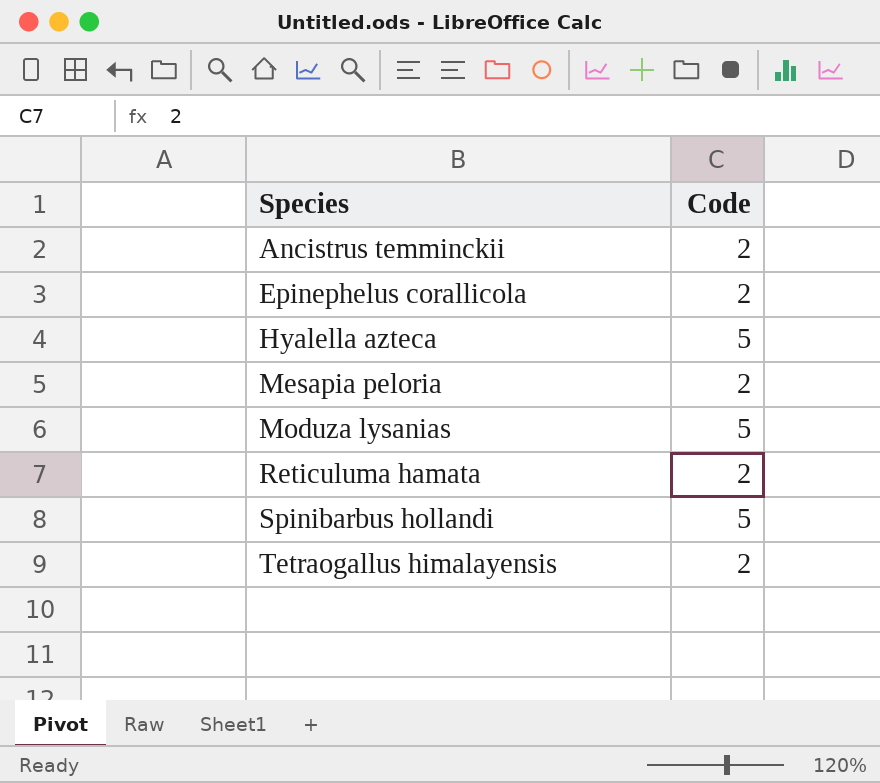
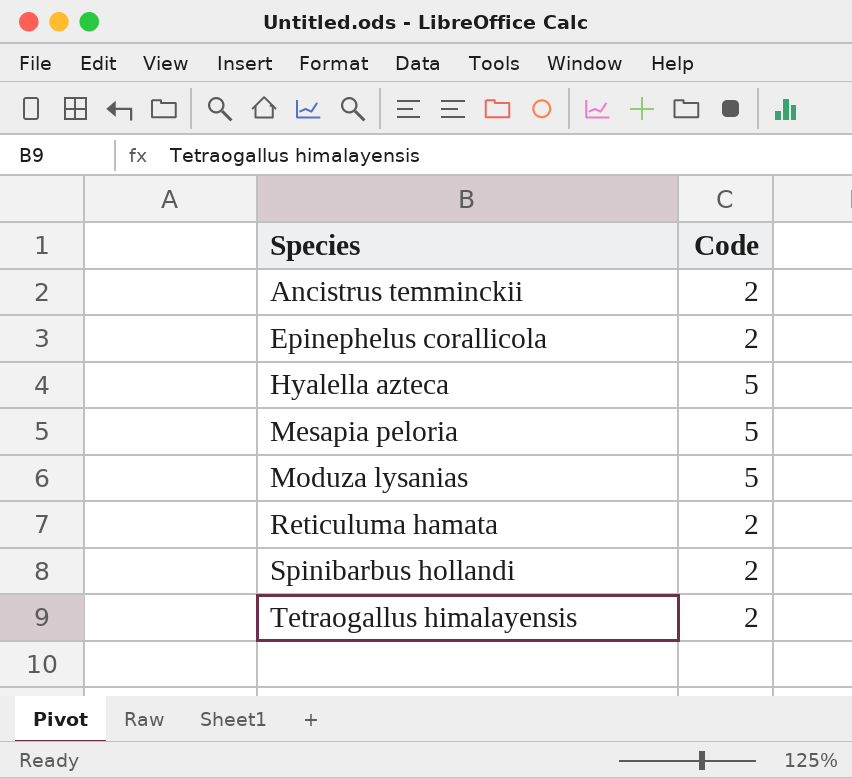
Mesapia peloria | Code: 2 -> 5
Spinibarbus hollandi | Code: 5 -> 2

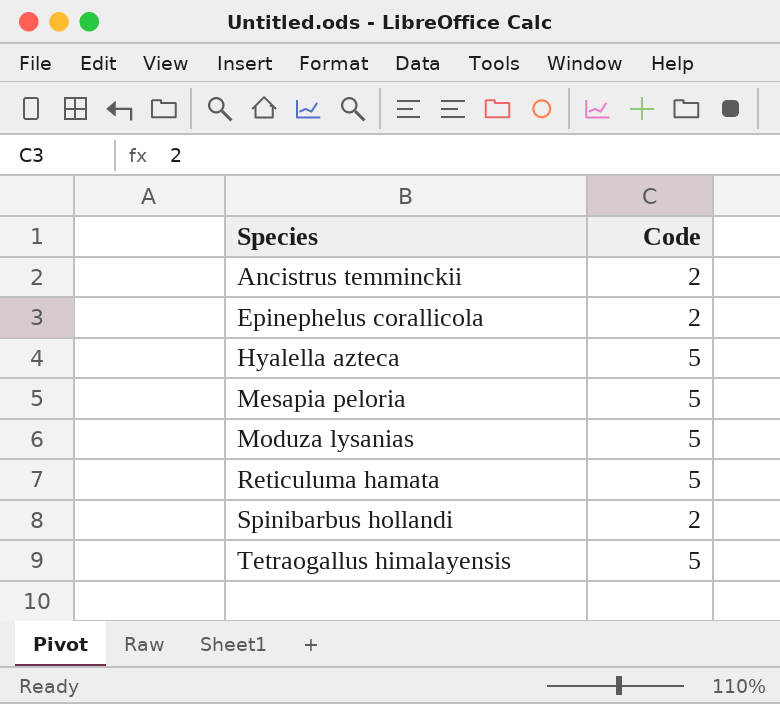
Reticuluma hamata | Code: 2 -> 5
Tetraogallus himalayensis | Code: 2 -> 5

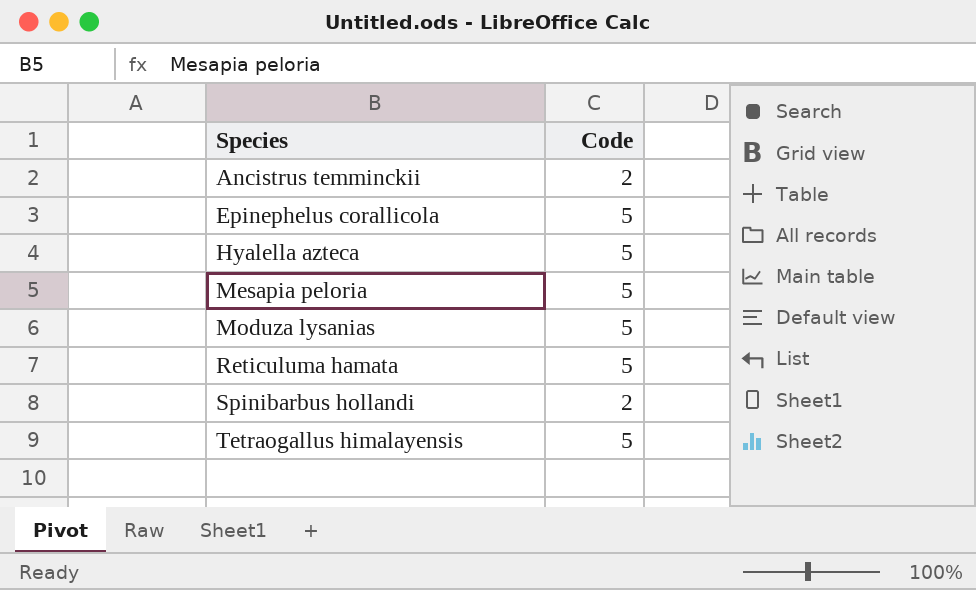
Epinephelus corallicola | Code: 2 -> 5

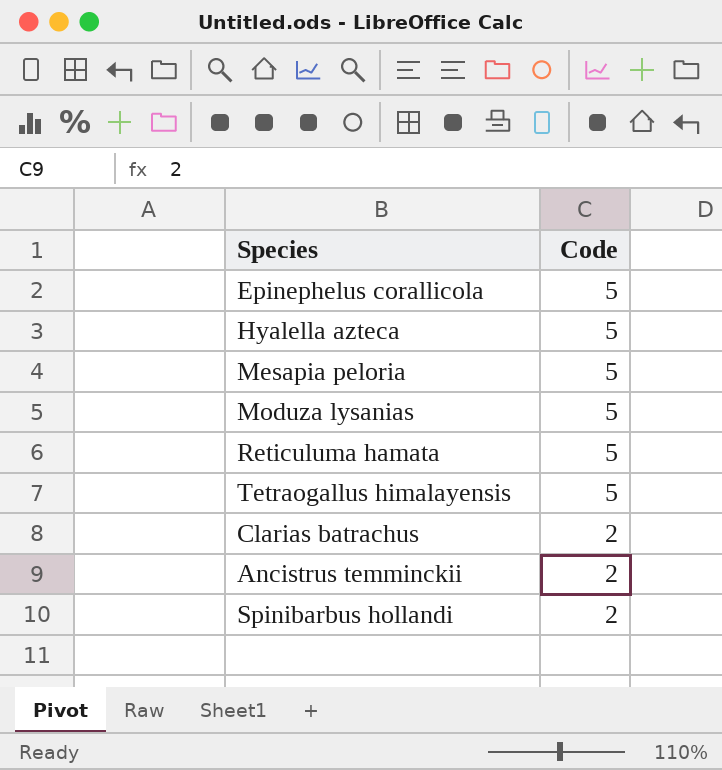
row order: Species ascending -> Code descending
row Clarias batrachus: none -> 2

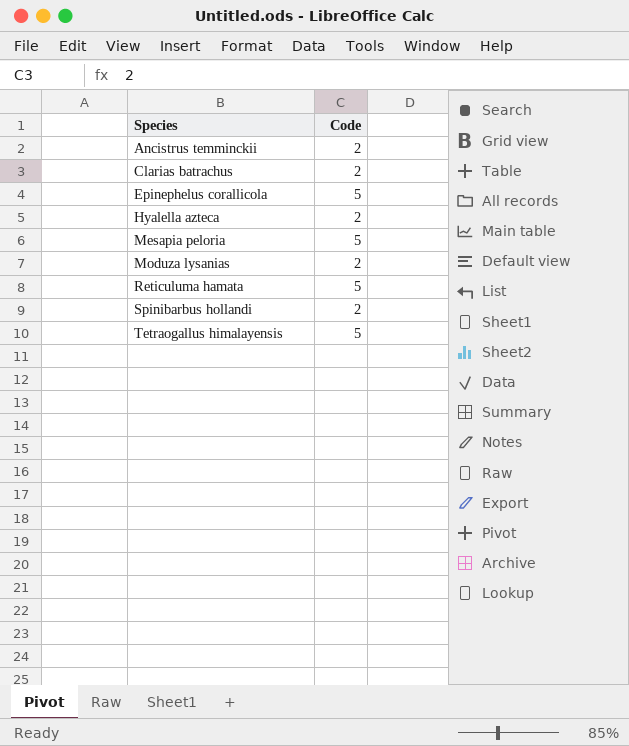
row order: Code descending -> Species ascending
Hyalella azteca | Code: 5 -> 2
Moduza lysanias | Code: 5 -> 2

